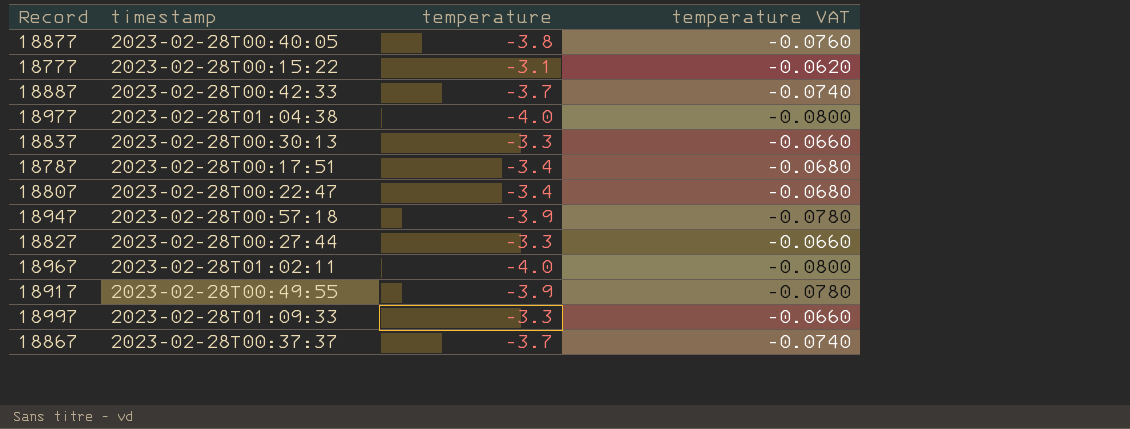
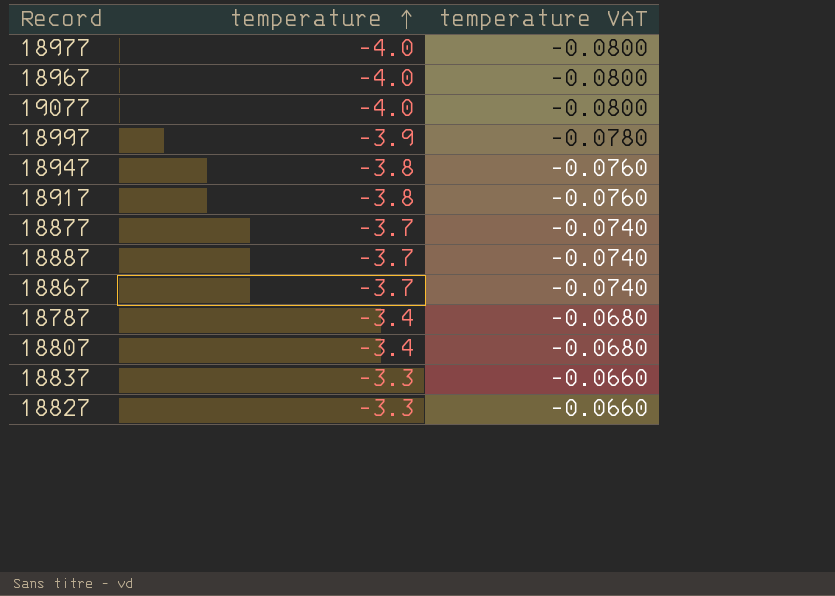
row order: none -> temperature ascending
column timestamp | position: 2 -> none
row 18777: 2023-02-28T00:15:22 | -3.1 | -0.0620 -> none
row 19077: none -> -4.0 | -0.0800
18997 | temperature: -3.3 -> -3.9
18997 | temperature VAT: -0.0660 -> -0.0780
18947 | temperature: -3.9 -> -3.8
18947 | temperature VAT: -0.0780 -> -0.0760
18917 | temperature: -3.9 -> -3.8
18917 | temperature VAT: -0.0780 -> -0.0760
18877 | temperature: -3.8 -> -3.7
18877 | temperature VAT: -0.0760 -> -0.0740

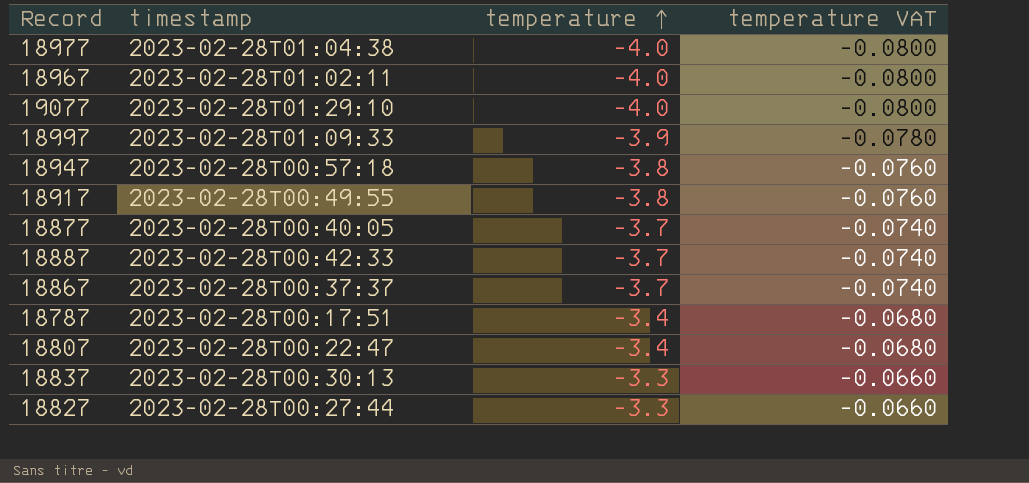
column timestamp | position: none -> 2

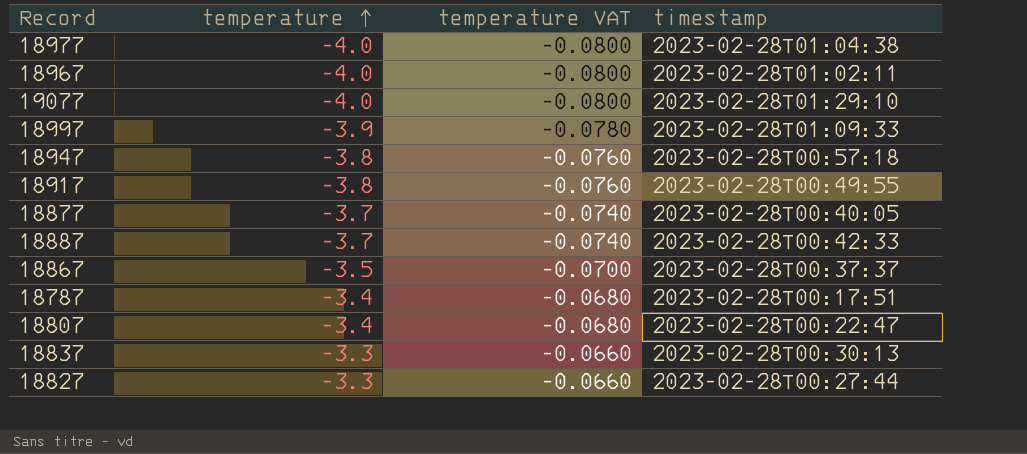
column timestamp | position: 2 -> 4
18867 | temperature: -3.7 -> -3.5
18867 | temperature VAT: -0.0740 -> -0.0700

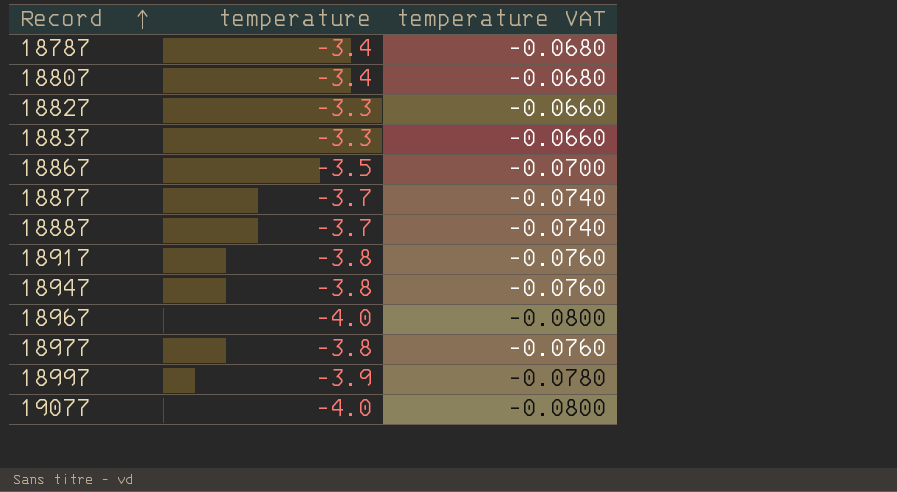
row order: temperature ascending -> Record ascending
column timestamp | position: 4 -> none
18977 | temperature: -4.0 -> -3.8
18977 | temperature VAT: -0.0800 -> -0.0760

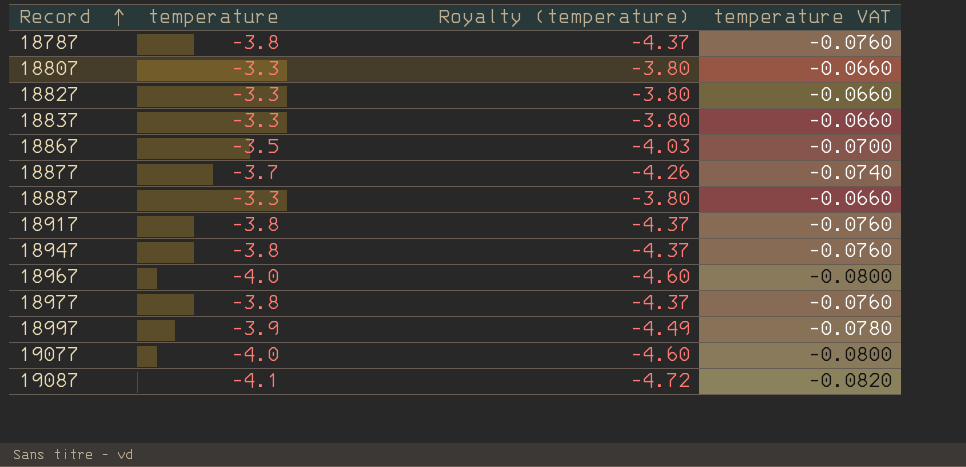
column Royalty (temperature) | formula: none -> [temperature] * 1.15
18787 | temperature: -3.4 -> -3.8
18787 | temperature VAT: -0.0680 -> -0.0760
18807 | temperature: -3.4 -> -3.3
18807 | temperature VAT: -0.0680 -> -0.0660
18887 | temperature: -3.7 -> -3.3
18887 | temperature VAT: -0.0740 -> -0.0660
row 19087: none -> -4.1 | -4.72 | -0.0820

